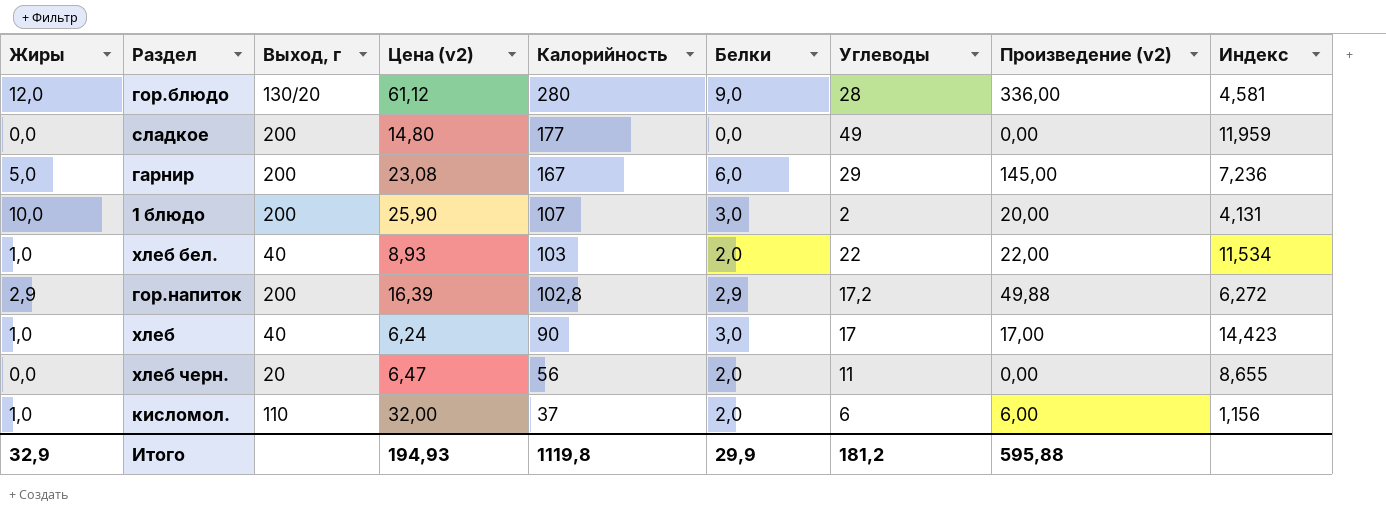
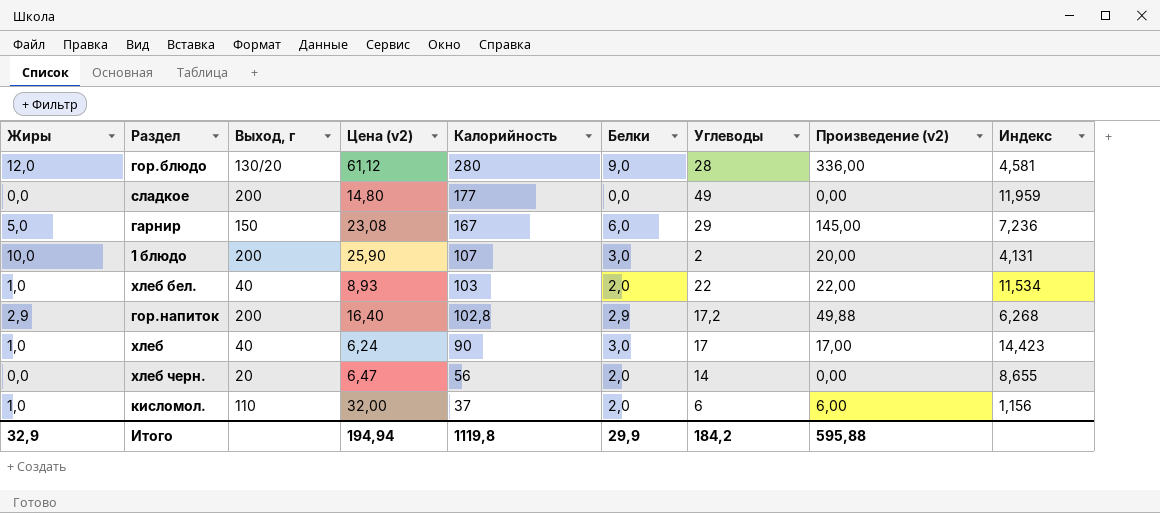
гарнир | Выход, г: 200 -> 150
гор.напиток | Цена (v2): 16,39 -> 16,40
гор.напиток | Индекс: 6,272 -> 6,268
хлеб черн. | Углеводы: 11 -> 14
Итого | Цена (v2): 194,93 -> 194,94
Итого | Углеводы: 181,2 -> 184,2

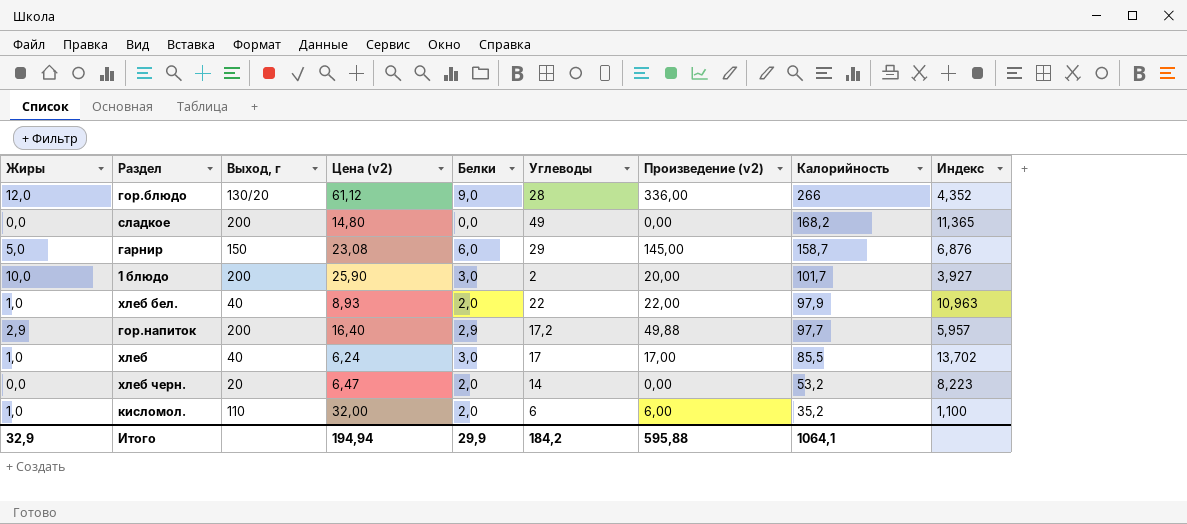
column Калорийность | position: 5 -> 8
гор.блюдо | Калорийность: 280 -> 266
гор.блюдо | Индекс: 4,581 -> 4,352
сладкое | Калорийность: 177 -> 168,2
сладкое | Индекс: 11,959 -> 11,365
гарнир | Калорийность: 167 -> 158,7
гарнир | Индекс: 7,236 -> 6,876
1 блюдо | Калорийность: 107 -> 101,7
1 блюдо | Индекс: 4,131 -> 3,927
хлеб бел. | Калорийность: 103 -> 97,9
хлеб бел. | Индекс: 11,534 -> 10,963
гор.напиток | Калорийность: 102,8 -> 97,7
гор.напиток | Индекс: 6,268 -> 5,957
хлеб | Калорийность: 90 -> 85,5
хлеб | Индекс: 14,423 -> 13,702
хлеб черн. | Калорийность: 56 -> 53,2
хлеб черн. | Индекс: 8,655 -> 8,223
кисломол. | Калорийность: 37 -> 35,2
кисломол. | Индекс: 1,156 -> 1,100
Итого | Калорийность: 1119,8 -> 1064,1

